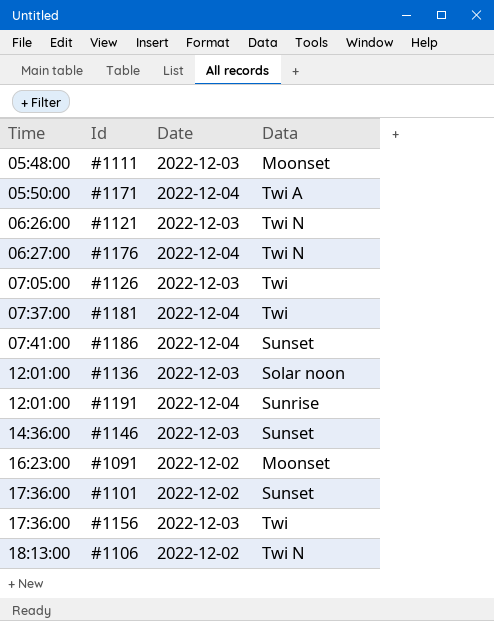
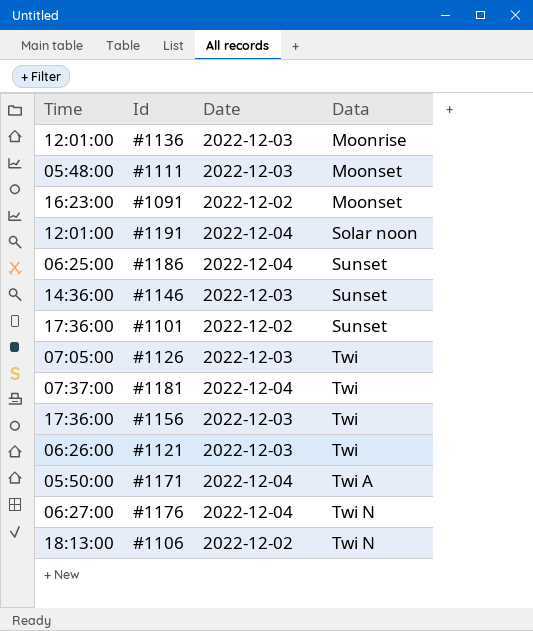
row order: Time ascending -> Data ascending
#1136 | Data: Solar noon -> Moonrise
#1191 | Data: Sunrise -> Solar noon
#1186 | Time: 07:41:00 -> 06:25:00
#1121 | Data: Twi N -> Twi

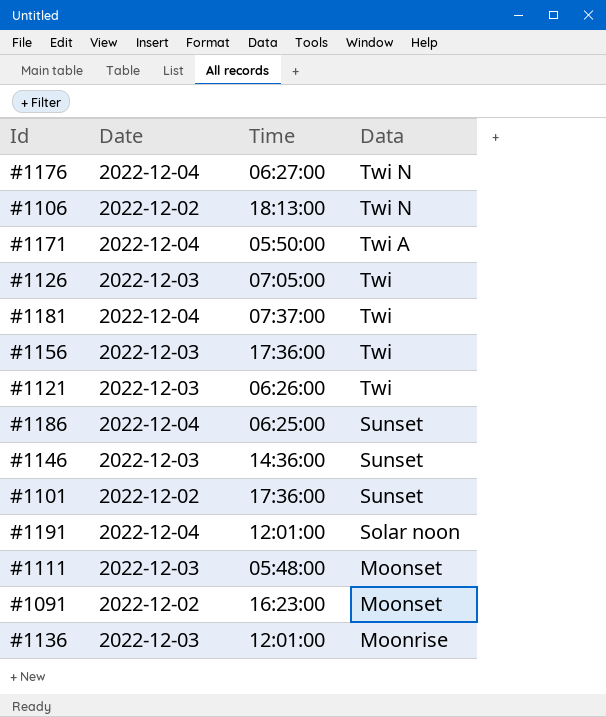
row order: Data ascending -> Data descending
column Time | position: 1 -> 3

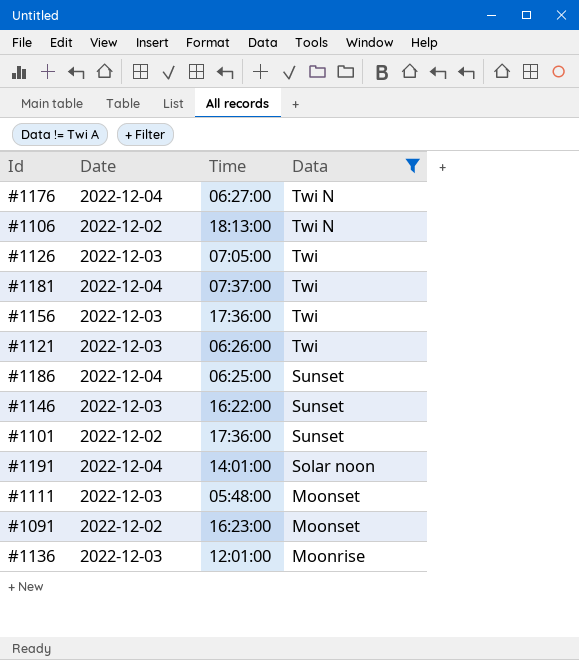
filter: none -> Data != Twi A
#1146 | Time: 14:36:00 -> 16:22:00
#1191 | Time: 12:01:00 -> 14:01:00

